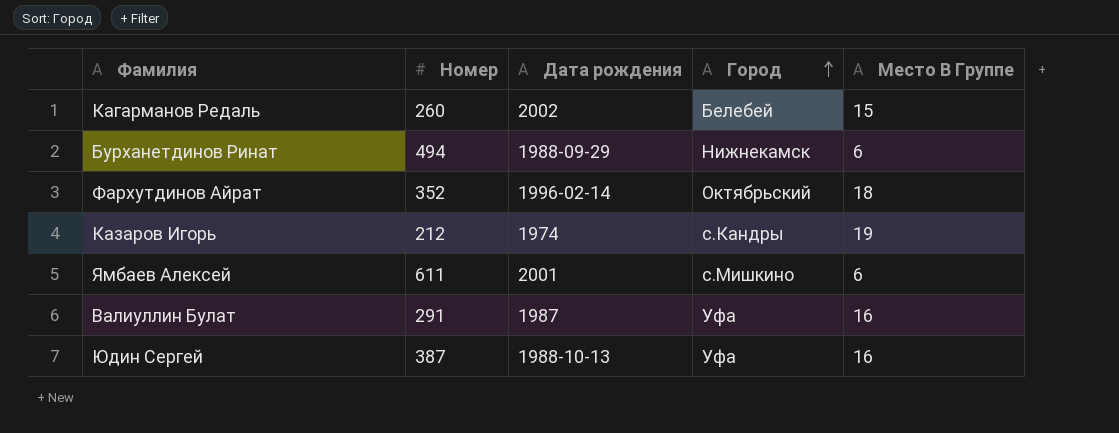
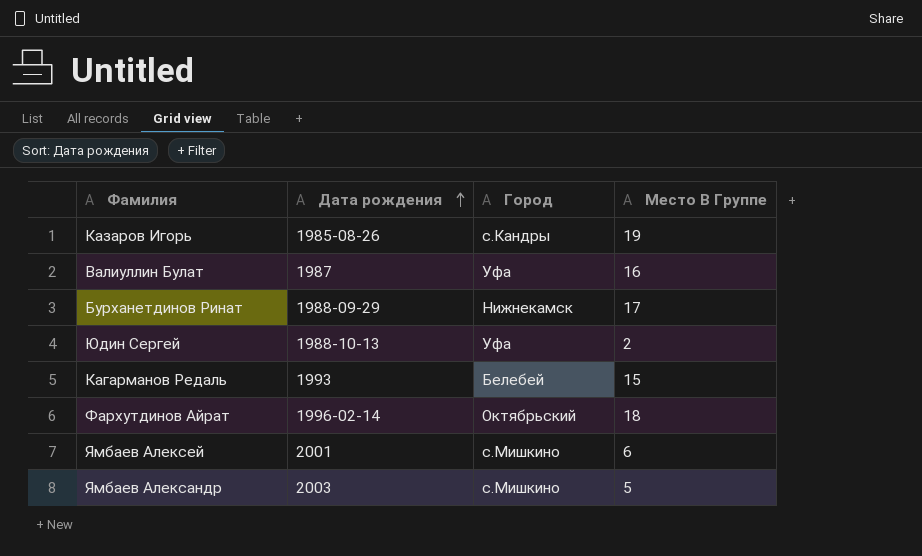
row order: Город ascending -> Дата рождения ascending
column Номер | position: 2 -> none
Казаров Игорь | Дата рождения: 1974 -> 1985-08-26
Бурханетдинов Ринат | Место В Группе: 6 -> 17
Юдин Сергей | Место В Группе: 16 -> 2
Кагарманов Редаль | Дата рождения: 2002 -> 1993
row Ямбаев Александр: none -> 2003 | с.Мишкино | 5

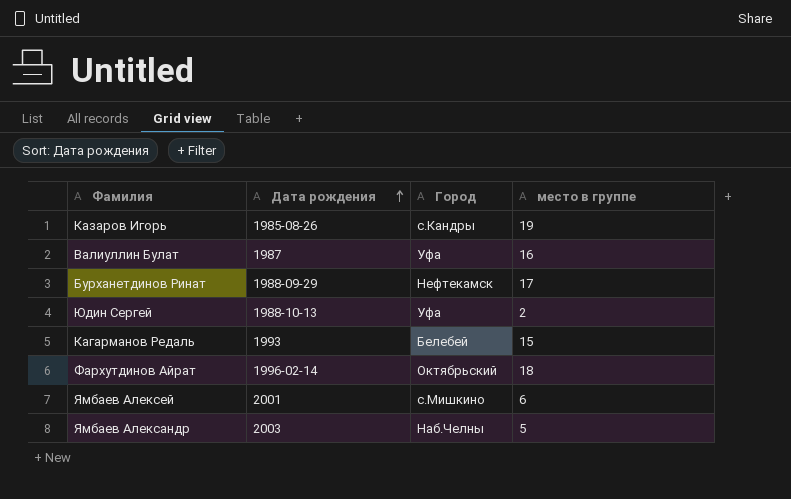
column name: Место В Группе -> место в группе
Бурханетдинов Ринат | Город: Нижнекамск -> Нефтекамск
Ямбаев Александр | Город: с.Мишкино -> Наб.Челны

